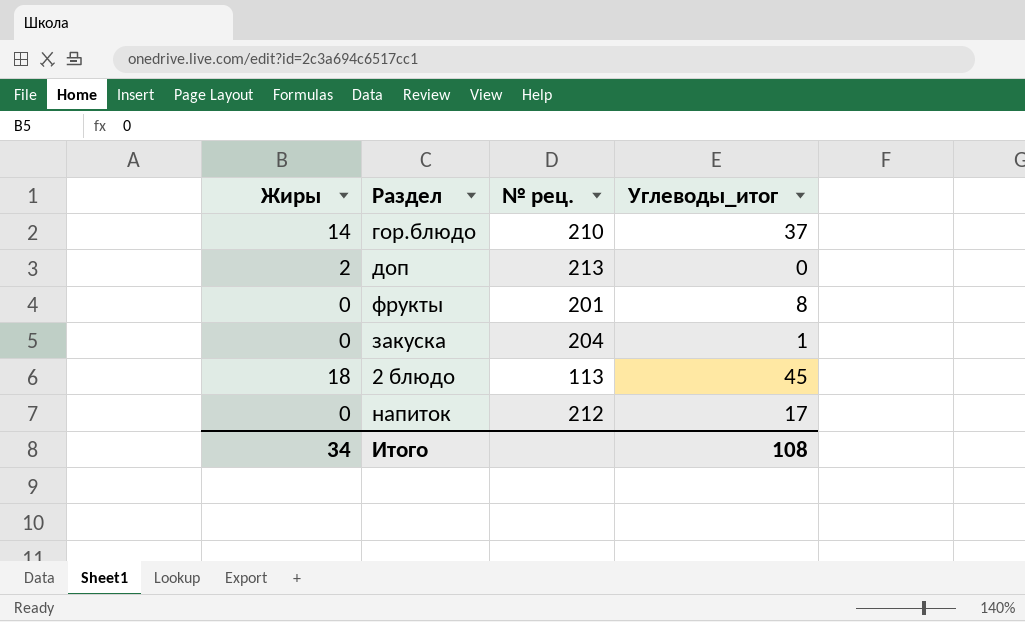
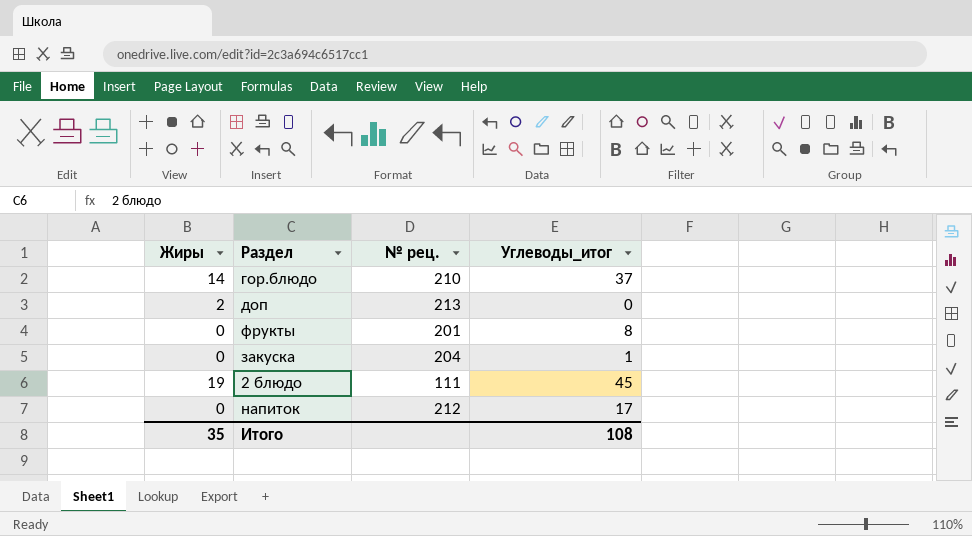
2 блюдо | Жиры: 18 -> 19
2 блюдо | № рец.: 113 -> 111
Итого | Жиры: 34 -> 35

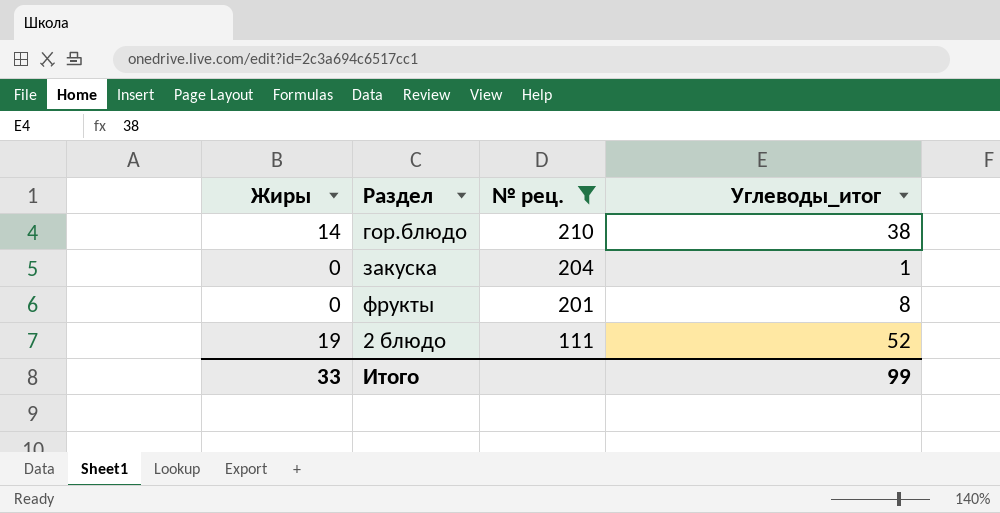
filter: none -> № рец. <= 210
row order: none -> № рец. descending
гор.блюдо | Углеводы_итог: 37 -> 38
2 блюдо | Углеводы_итог: 45 -> 52
Итого | Жиры: 35 -> 33
Итого | Углеводы_итог: 108 -> 99

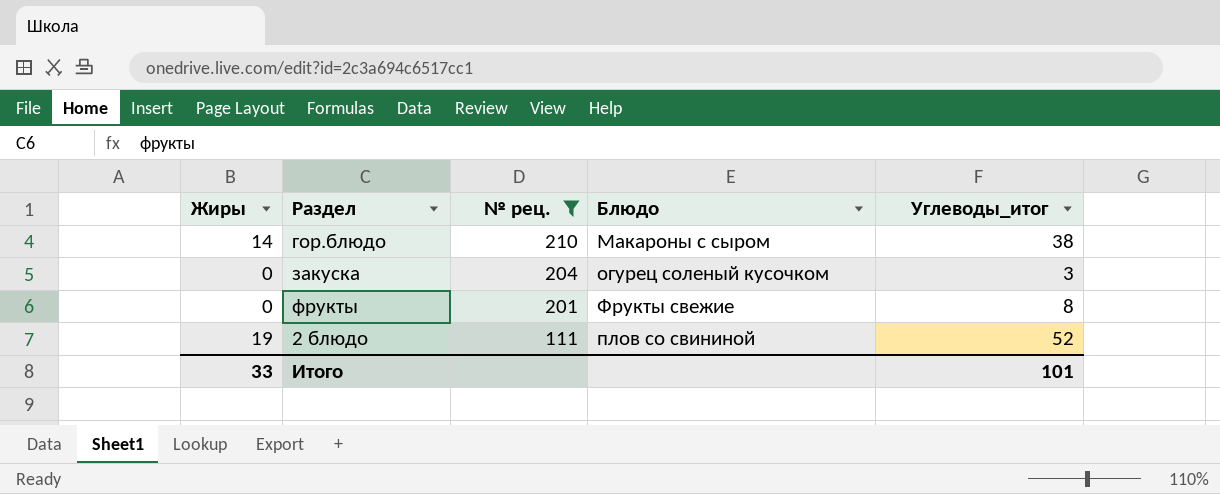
column Блюдо | position: none -> 4
закуска | Углеводы_итог: 1 -> 3
Итого | Углеводы_итог: 99 -> 101

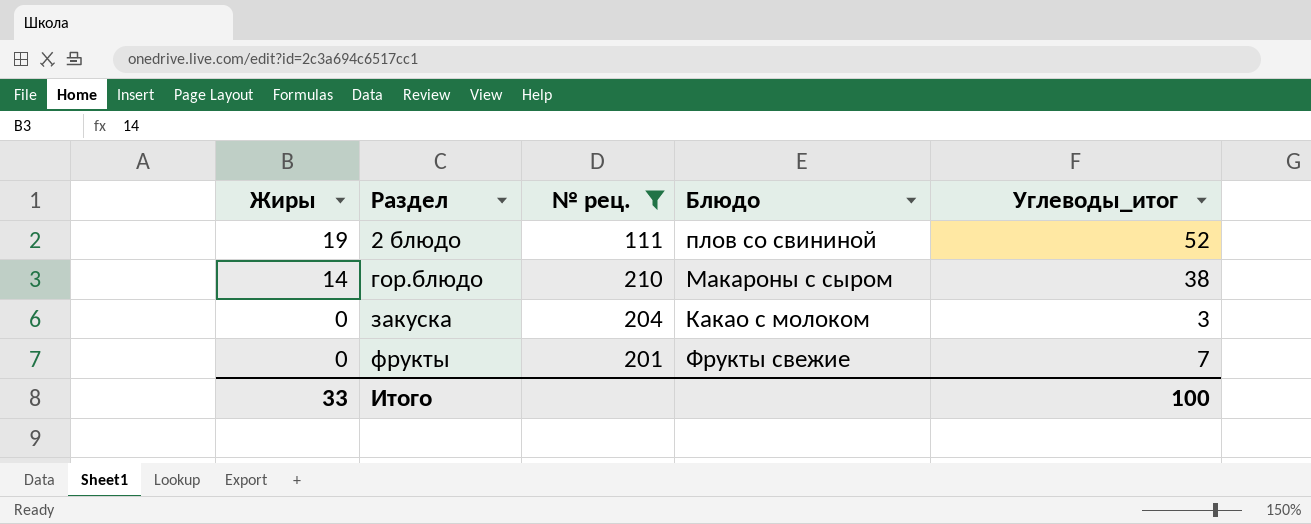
row order: № рец. descending -> Жиры descending
закуска | Блюдо: огурец соленый кусочком -> Какао с молоком
фрукты | Углеводы_итог: 8 -> 7
Итого | Углеводы_итог: 101 -> 100

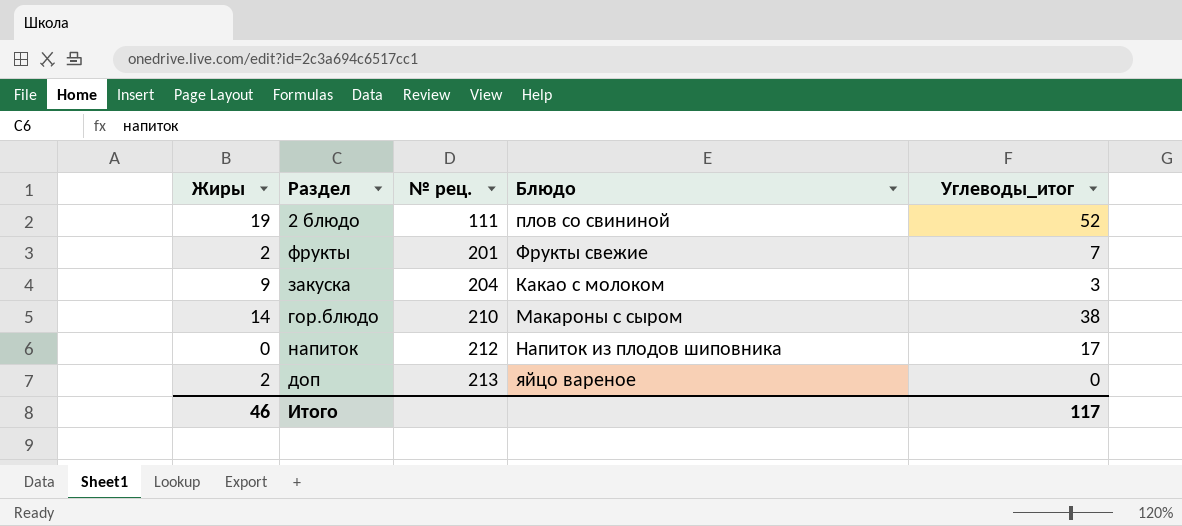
filter: № рец. <= 210 -> none
row order: Жиры descending -> № рец. ascending
фрукты | Жиры: 0 -> 2
закуска | Жиры: 0 -> 9
Итого | Жиры: 33 -> 46
Итого | Углеводы_итог: 100 -> 117

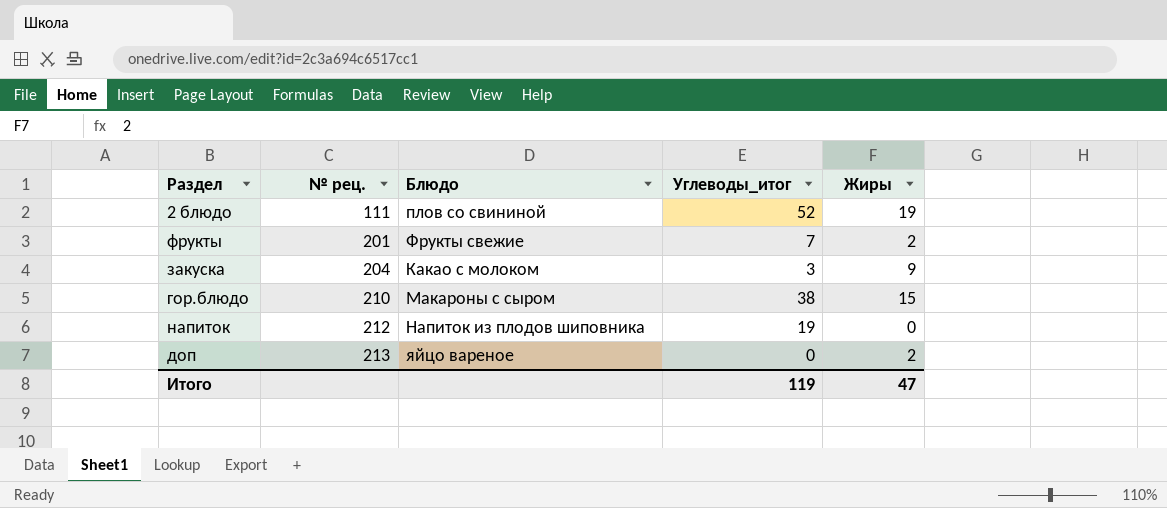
column Жиры | position: 1 -> 5
гор.блюдо | Жиры: 14 -> 15
напиток | Углеводы_итог: 17 -> 19
Итого | Углеводы_итог: 117 -> 119
Итого | Жиры: 46 -> 47

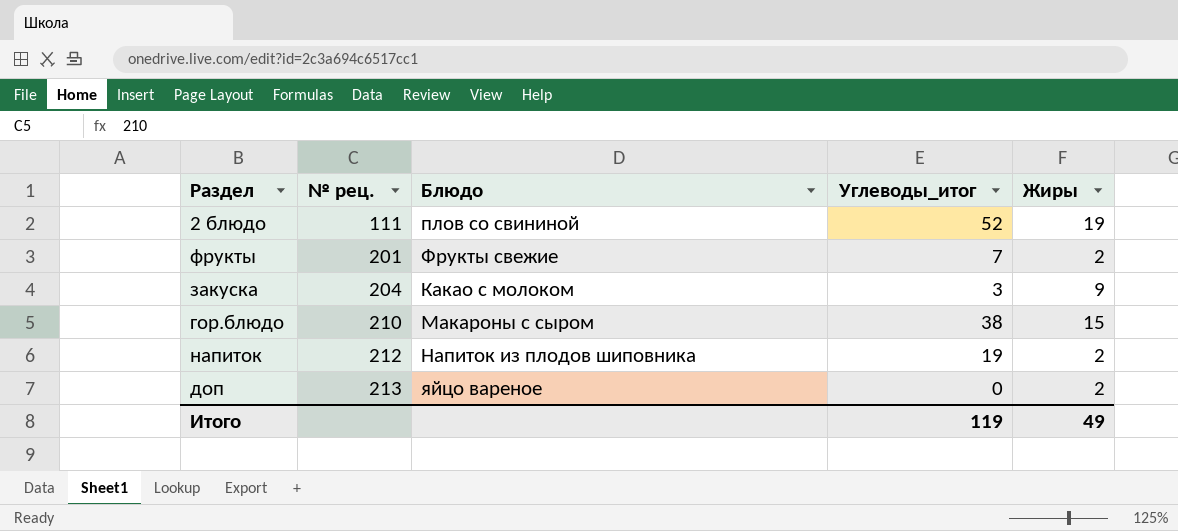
напиток | Жиры: 0 -> 2
Итого | Жиры: 47 -> 49

